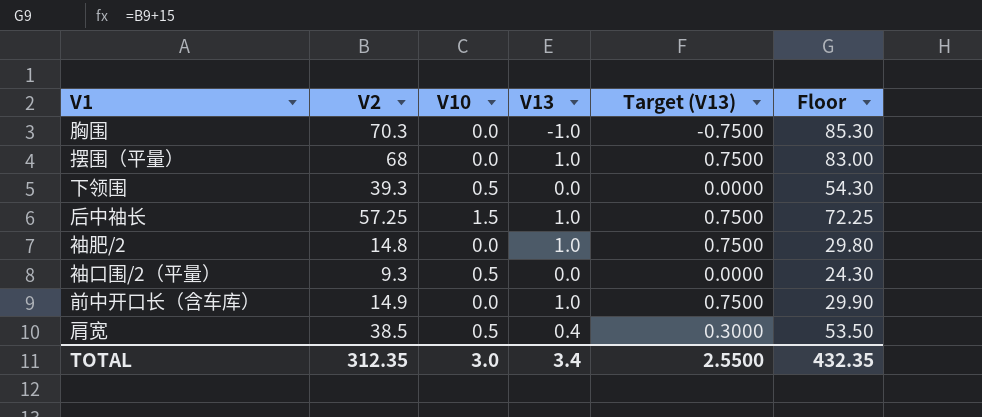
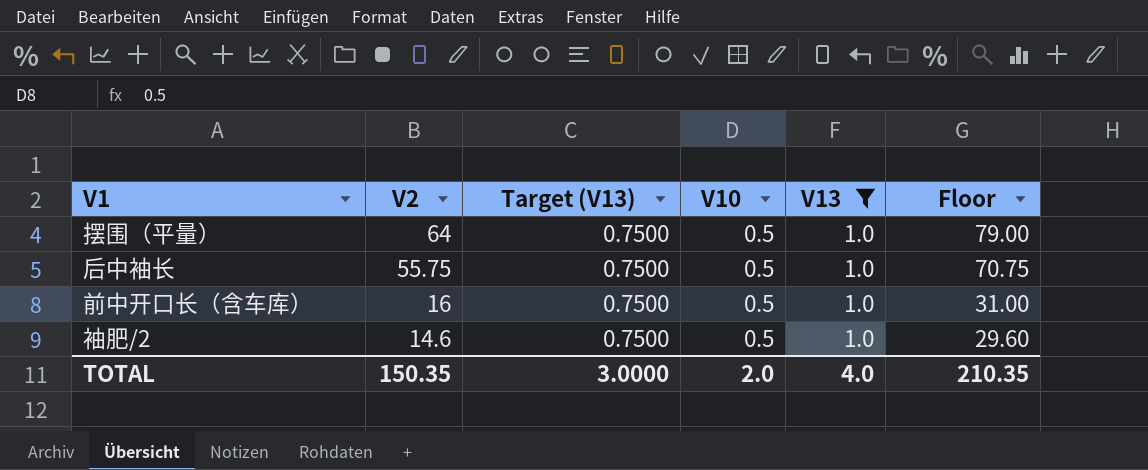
filter: none -> V13 = 1.0
row order: none -> V2 descending
column Target (V13) | position: 5 -> 3
摆围（平量） | V2: 68 -> 64
摆围（平量） | V10: 0.0 -> 0.5
摆围（平量） | Floor: 83.00 -> 79.00
后中袖长 | V2: 57.25 -> 55.75
后中袖长 | V10: 1.5 -> 0.5
后中袖长 | Floor: 72.25 -> 70.75
前中开口长（含车库） | V2: 14.9 -> 16
前中开口长（含车库） | V10: 0.0 -> 0.5
前中开口长（含车库） | Floor: 29.90 -> 31.00
袖肥/2 | V2: 14.8 -> 14.6
袖肥/2 | V10: 0.0 -> 0.5
袖肥/2 | Floor: 29.80 -> 29.60
TOTAL | V2: 312.35 -> 150.35
TOTAL | Target (V13): 2.5500 -> 3.0000
TOTAL | V10: 3.0 -> 2.0
TOTAL | V13: 3.4 -> 4.0
TOTAL | Floor: 432.35 -> 210.35

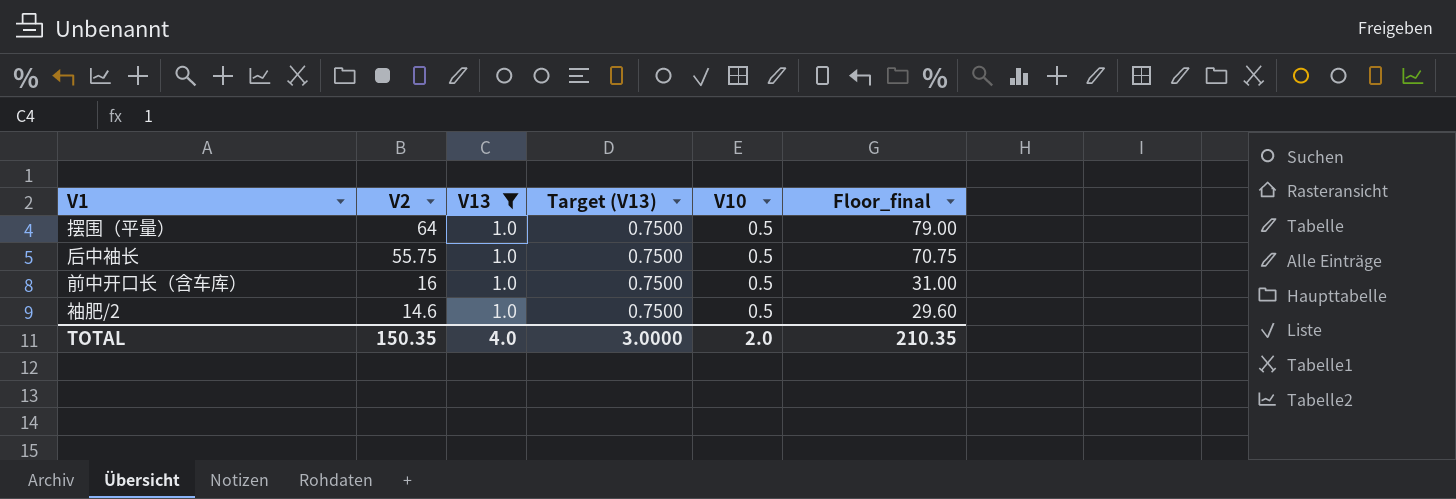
column V13 | position: 5 -> 3
column name: Floor -> Floor_final

